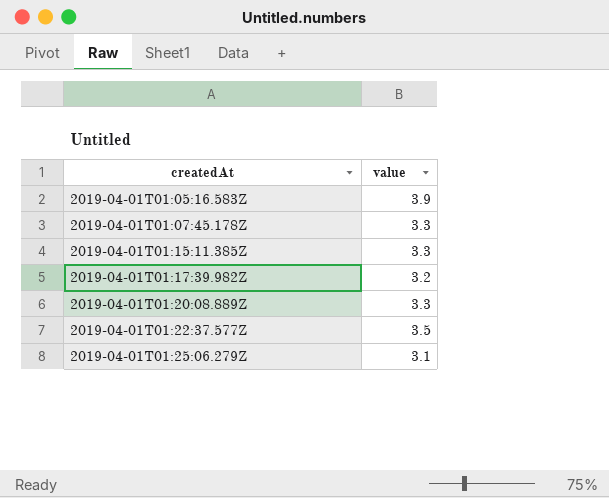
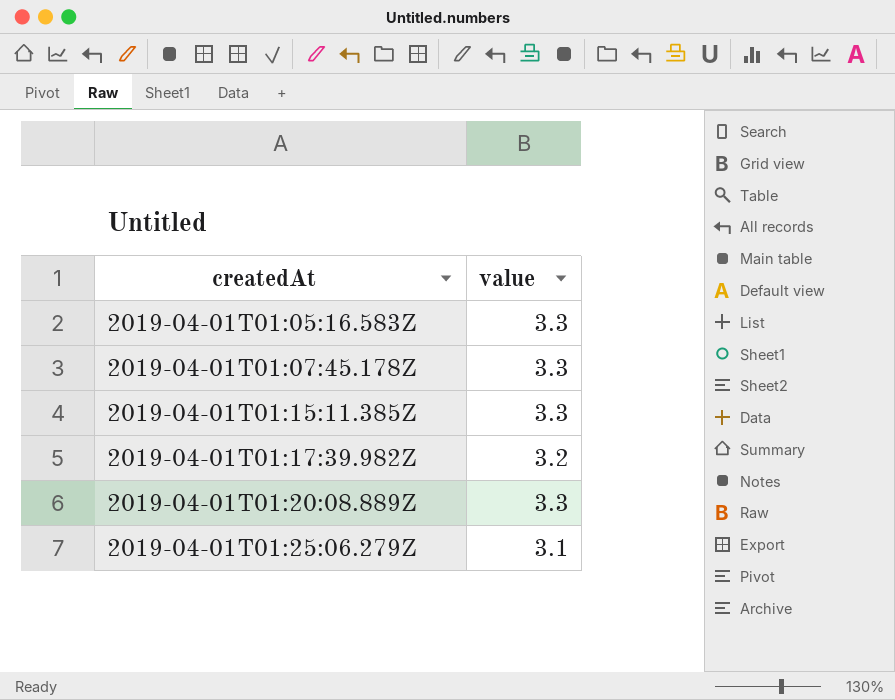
row 2019-04-01T01:22:37.577Z: 3.5 -> none
2019-04-01T01:05:16.583Z | value: 3.9 -> 3.3

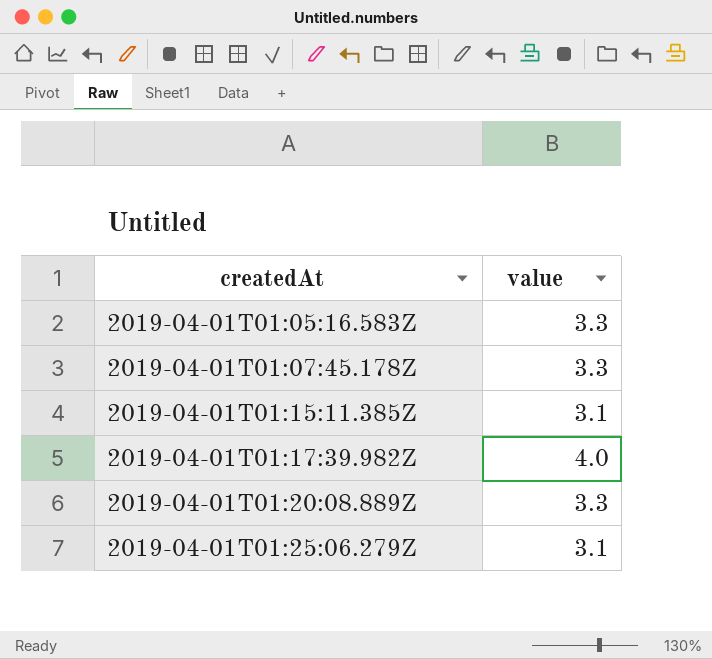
2019-04-01T01:15:11.385Z | value: 3.3 -> 3.1
2019-04-01T01:17:39.982Z | value: 3.2 -> 4.0

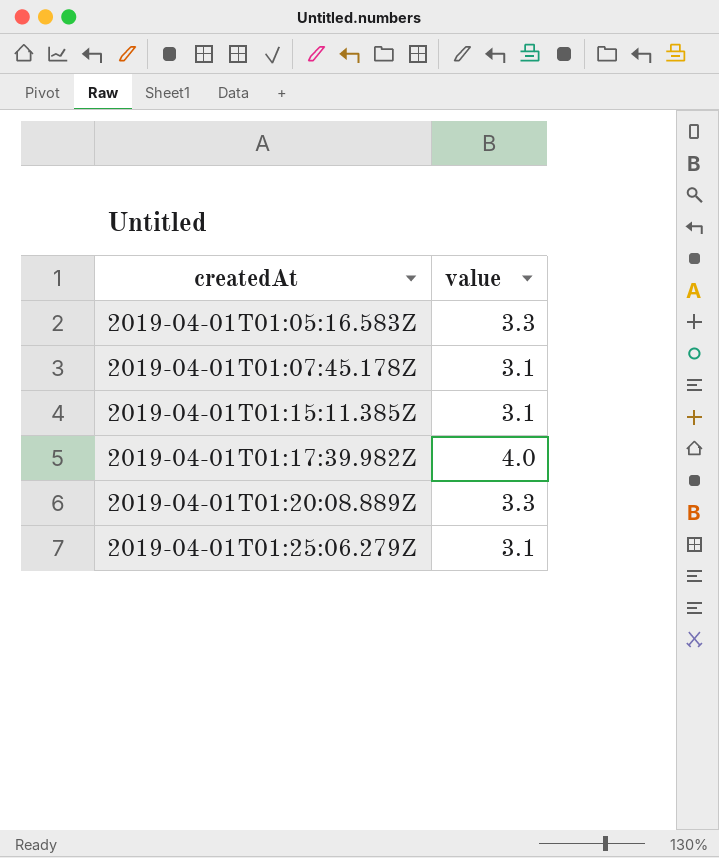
2019-04-01T01:07:45.178Z | value: 3.3 -> 3.1

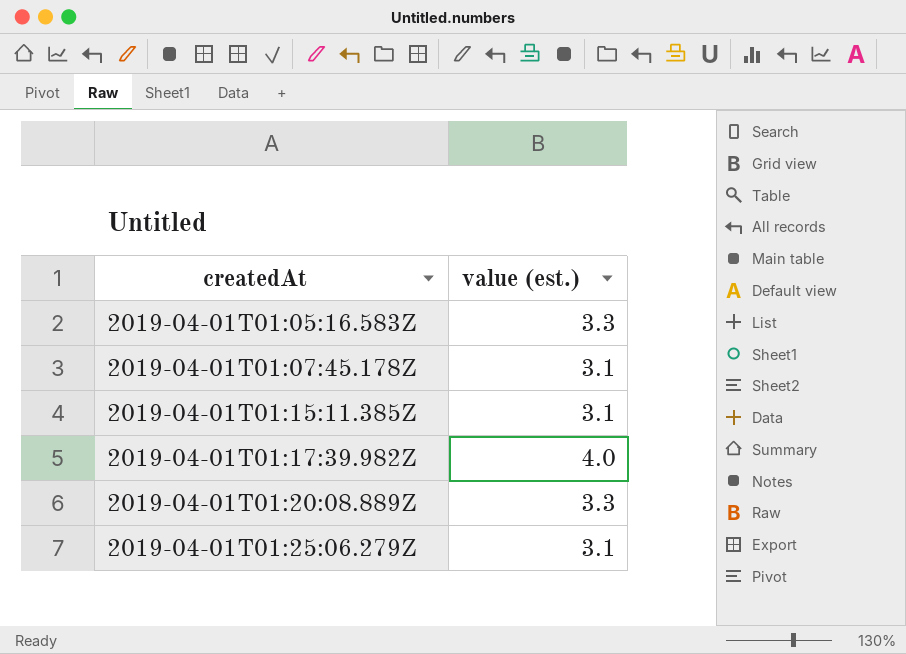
column name: value -> value (est.)

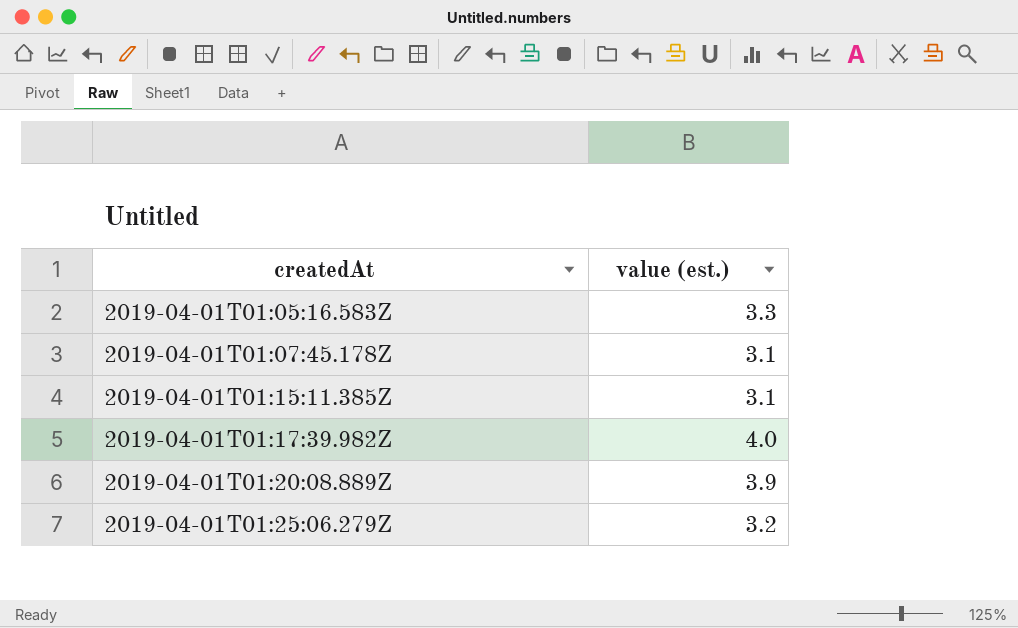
2019-04-01T01:20:08.889Z | value (est.): 3.3 -> 3.9
2019-04-01T01:25:06.279Z | value (est.): 3.1 -> 3.2

